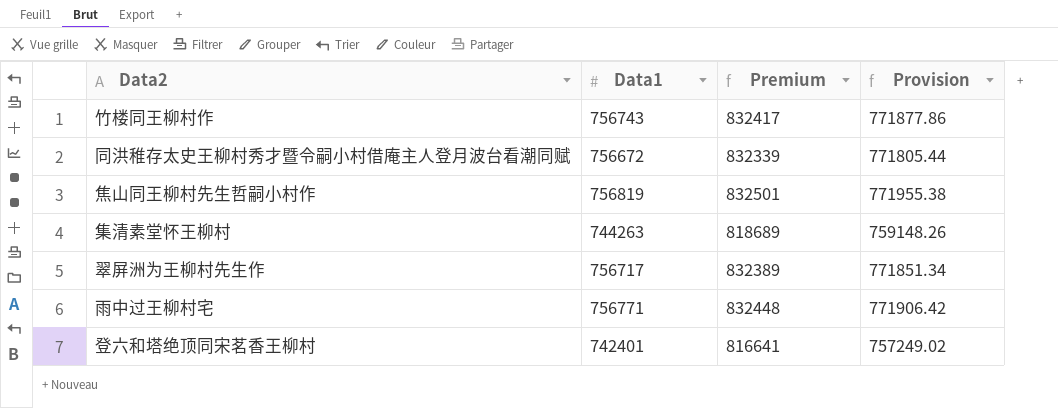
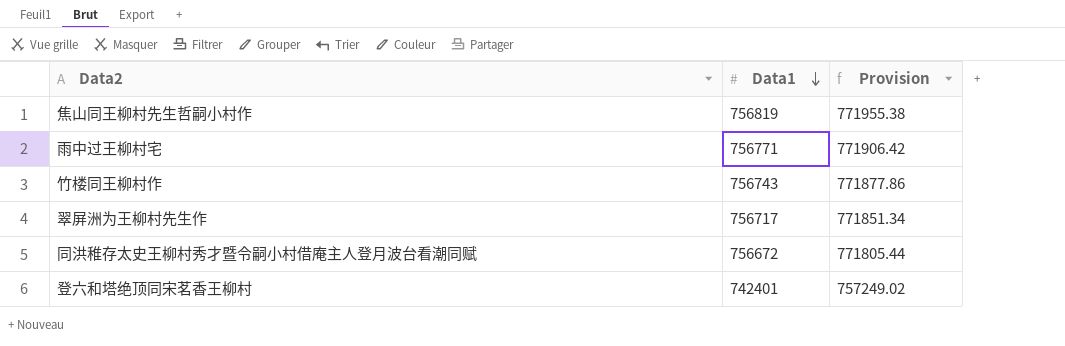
row order: none -> Data1 descending
column Premium | formula: [Data1] * 1.1 -> none
row 集清素堂怀王柳村: 744263 | 818689 | 759148.26 -> none

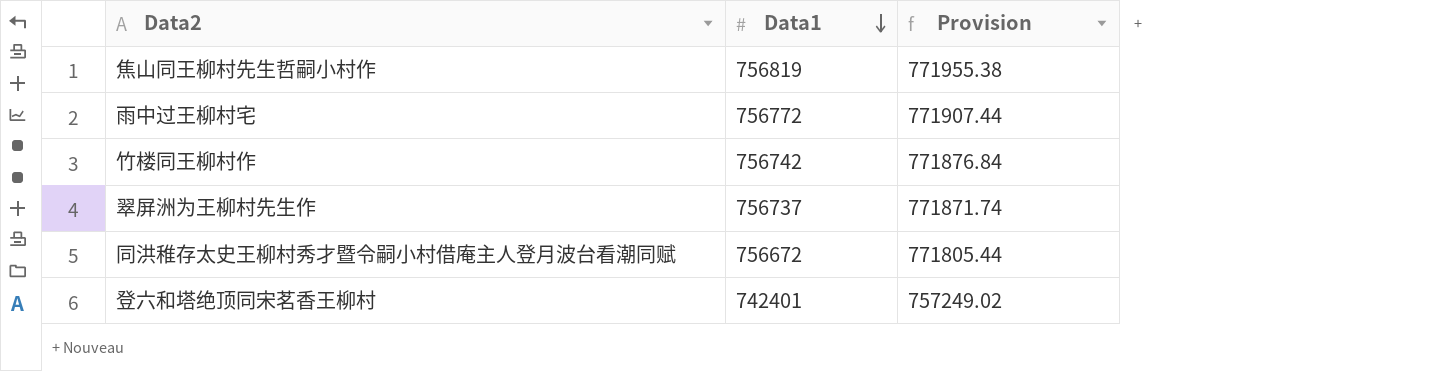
雨中过王柳村宅 | Data1: 756771 -> 756772
雨中过王柳村宅 | Provision: 771906.42 -> 771907.44
竹楼同王柳村作 | Data1: 756743 -> 756742
竹楼同王柳村作 | Provision: 771877.86 -> 771876.84
翠屏洲为王柳村先生作 | Data1: 756717 -> 756737
翠屏洲为王柳村先生作 | Provision: 771851.34 -> 771871.74

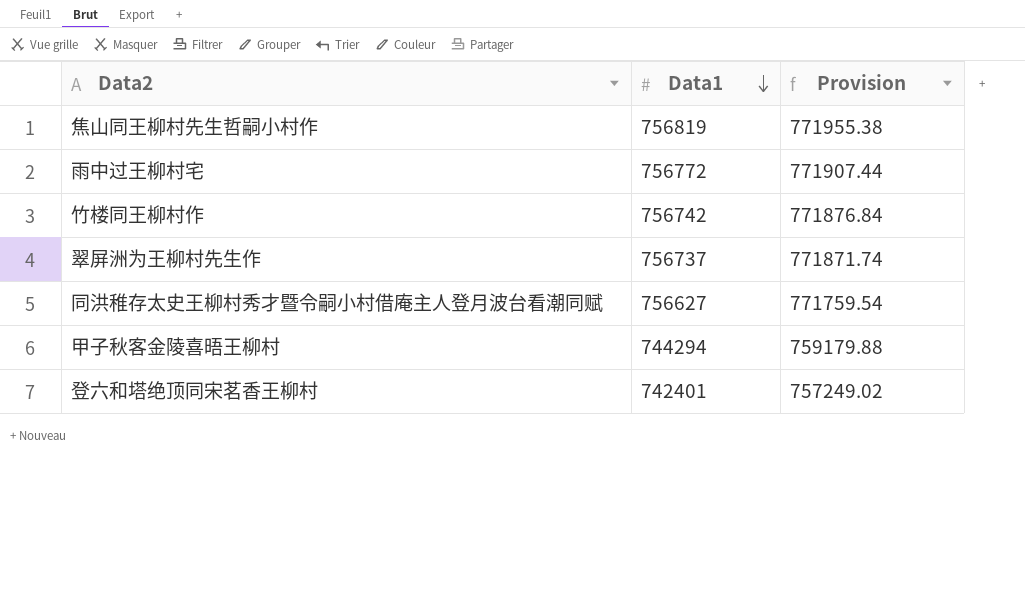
同洪稚存太史王柳村秀才暨令嗣小村借庵主人登月波台看潮同赋 | Data1: 756672 -> 756627
同洪稚存太史王柳村秀才暨令嗣小村借庵主人登月波台看潮同赋 | Provision: 771805.44 -> 771759.54
row 甲子秋客金陵喜晤王柳村: none -> 744294 | 759179.88

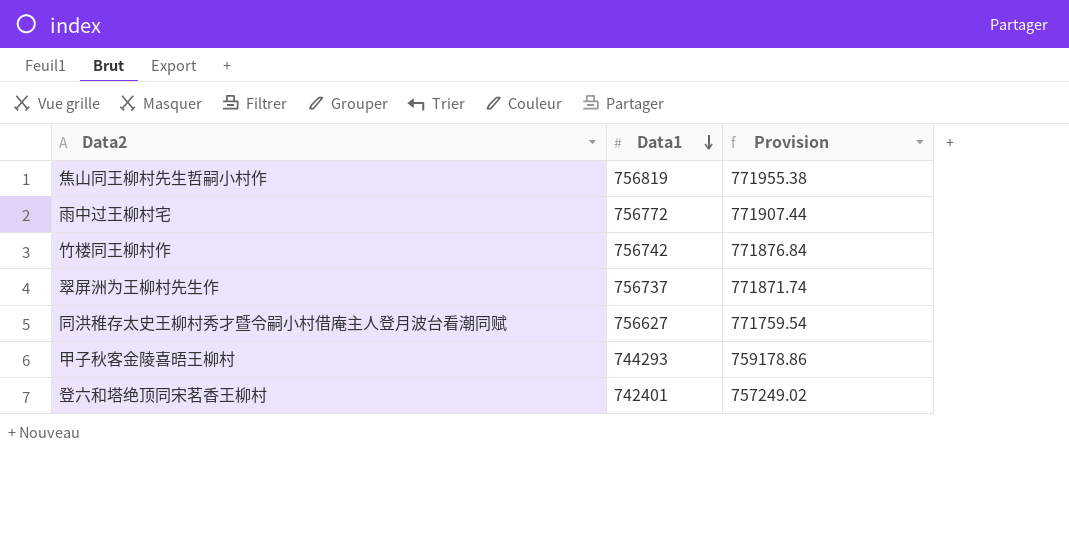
甲子秋客金陵喜晤王柳村 | Data1: 744294 -> 744293
甲子秋客金陵喜晤王柳村 | Provision: 759179.88 -> 759178.86

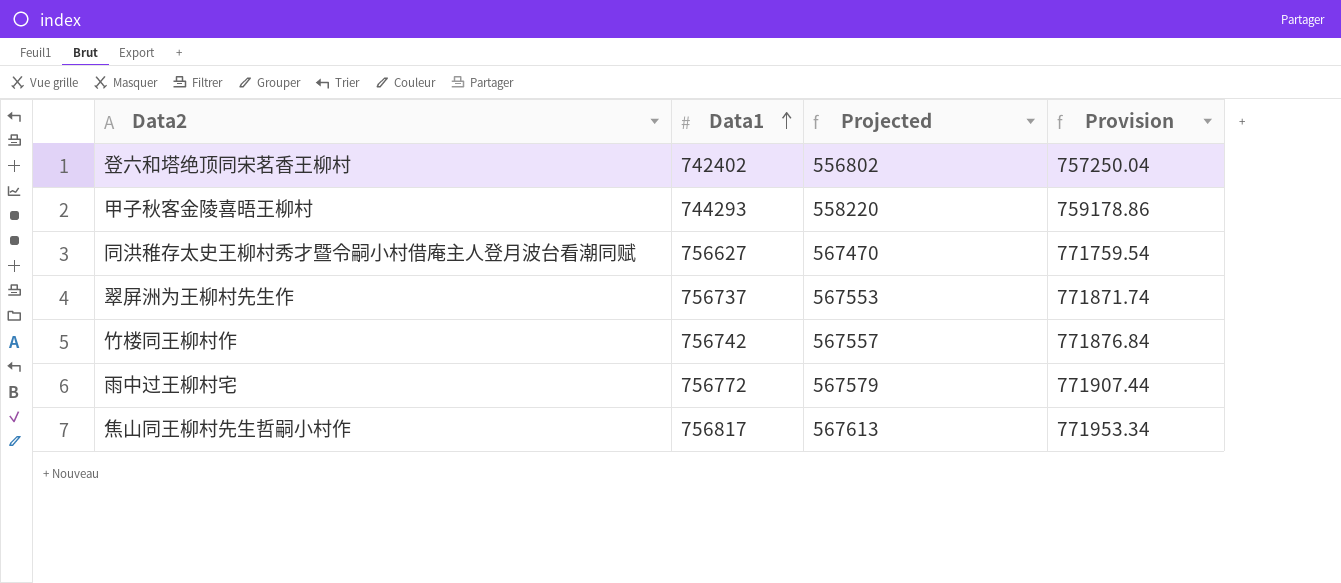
row order: Data1 descending -> Data1 ascending
column Projected | formula: none -> [Data1] * 0.75
登六和塔绝顶同宋茗香王柳村 | Data1: 742401 -> 742402
登六和塔绝顶同宋茗香王柳村 | Provision: 757249.02 -> 757250.04
焦山同王柳村先生哲嗣小村作 | Data1: 756819 -> 756817
焦山同王柳村先生哲嗣小村作 | Provision: 771955.38 -> 771953.34

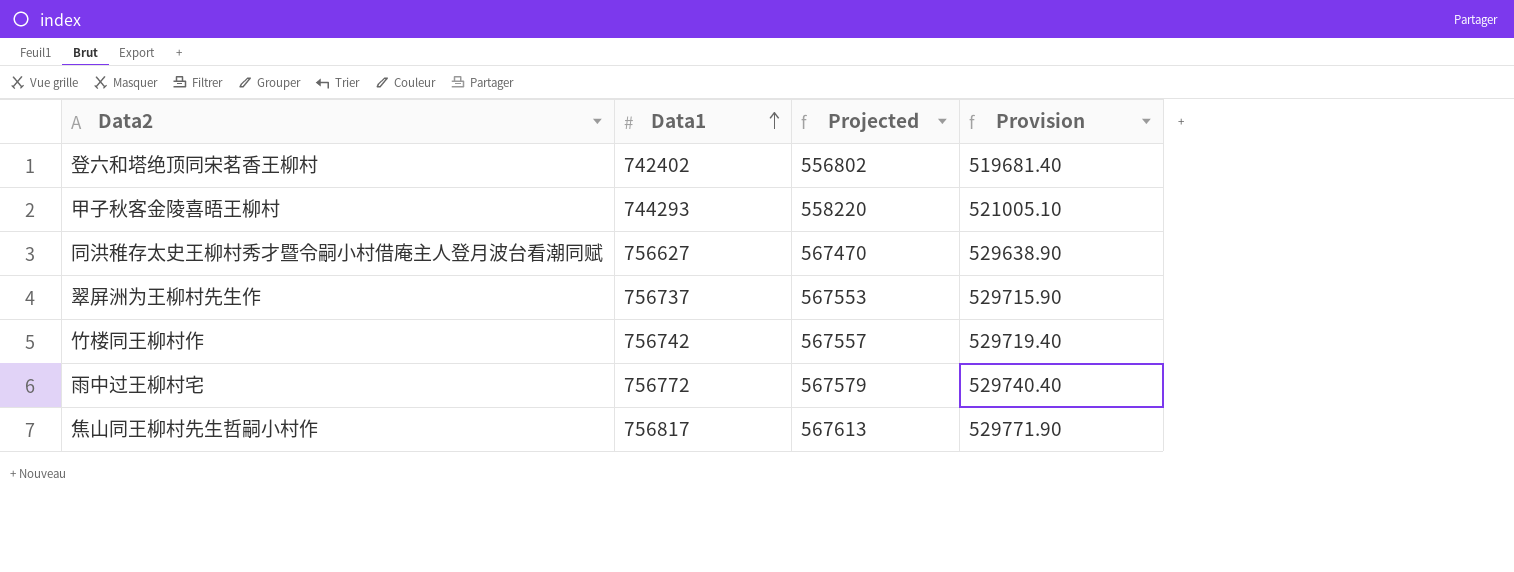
column Provision | formula: [Data1] * 1.02 -> [Data1] * 0.7

